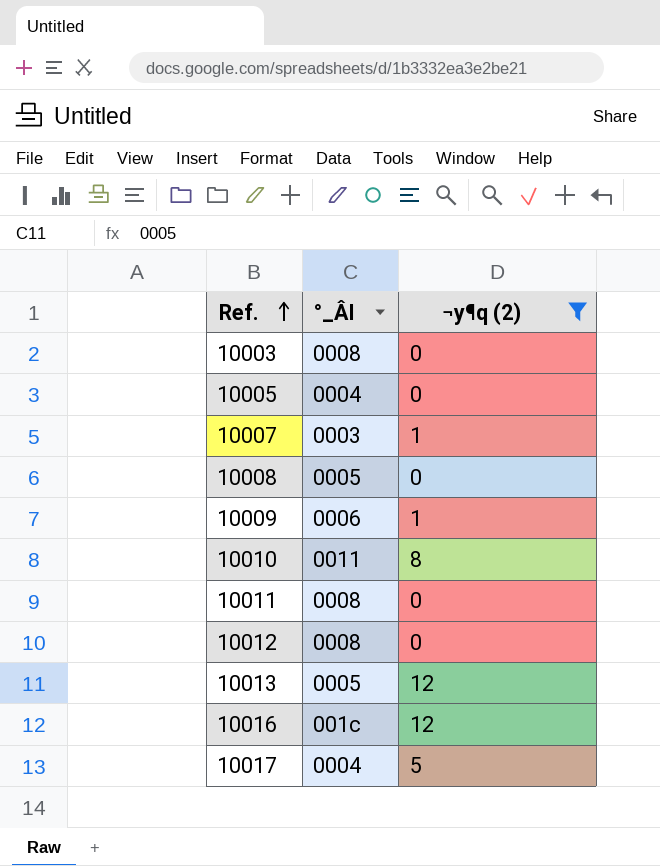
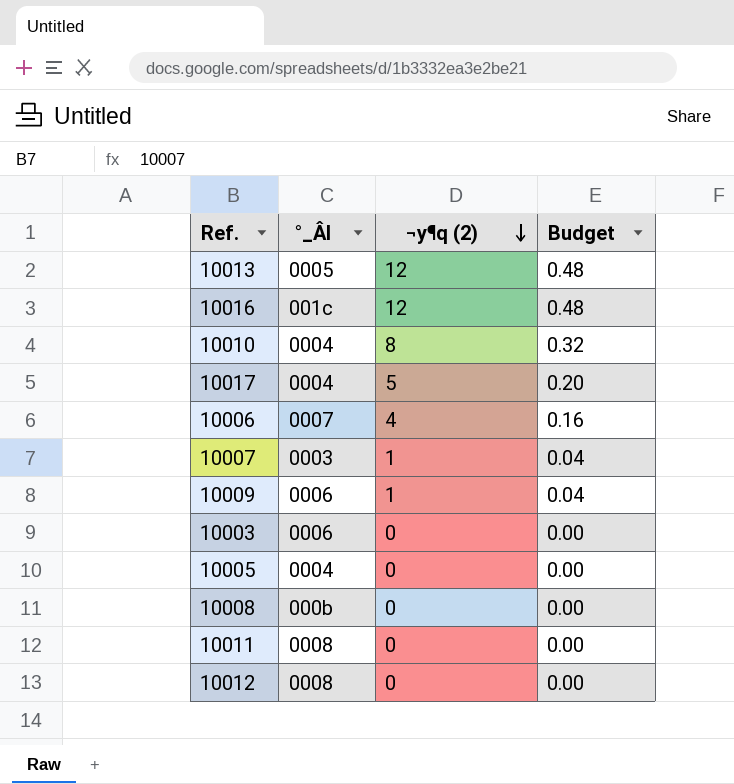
filter: ¬y¶q (2) != 4 -> none
row order: Ref. ascending -> ¬y¶q (2) descending
column Budget | formula: none -> [¬y¶q (2)] * 0.04
10010 | °_ÂI: 0011 -> 0004
10003 | °_ÂI: 0008 -> 0006
10008 | °_ÂI: 0005 -> 000b

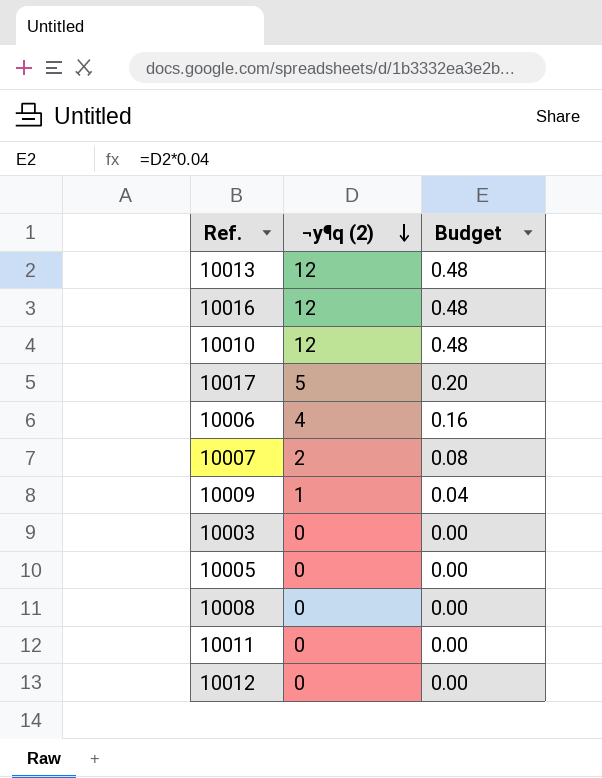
column °_ÂI | position: 2 -> none
10010 | ¬y¶q (2): 8 -> 12
10010 | Budget: 0.32 -> 0.48
10007 | ¬y¶q (2): 1 -> 2
10007 | Budget: 0.04 -> 0.08

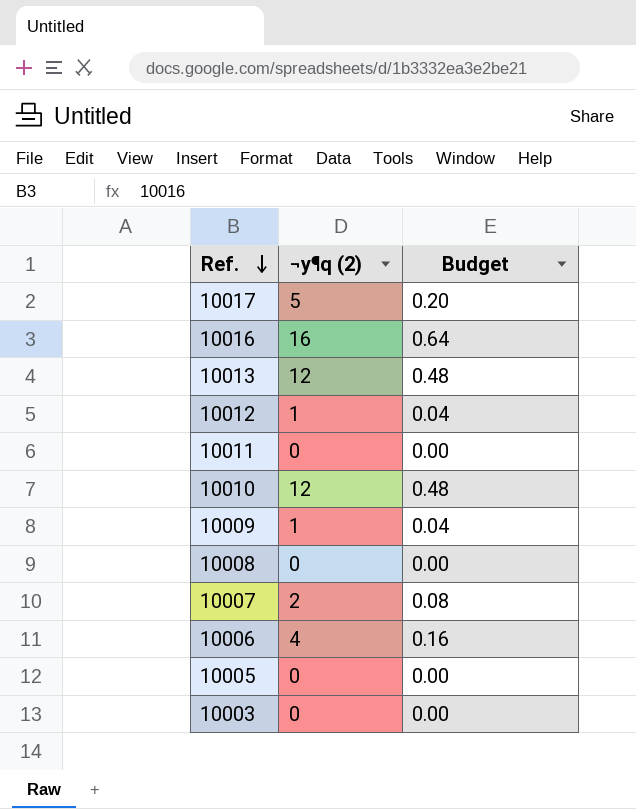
row order: ¬y¶q (2) descending -> Ref. descending
10016 | ¬y¶q (2): 12 -> 16
10016 | Budget: 0.48 -> 0.64
10012 | ¬y¶q (2): 0 -> 1
10012 | Budget: 0.00 -> 0.04

